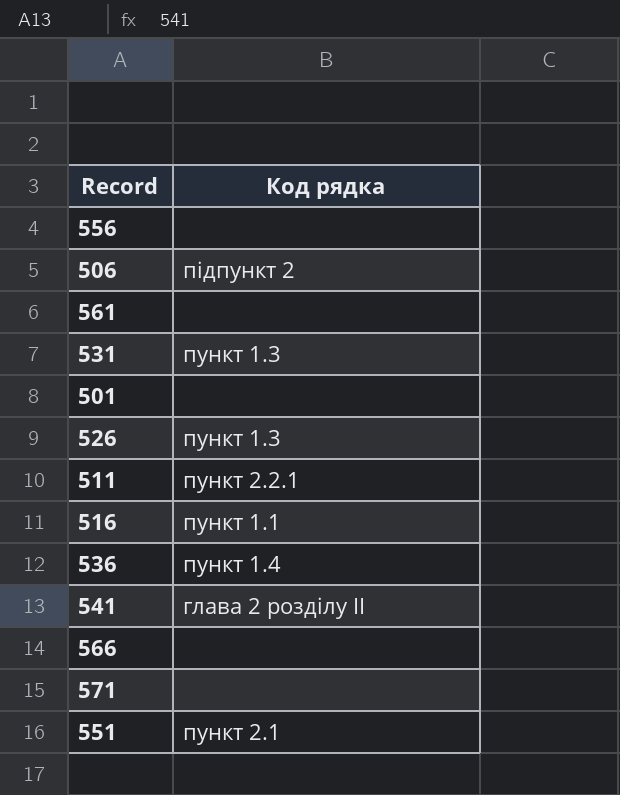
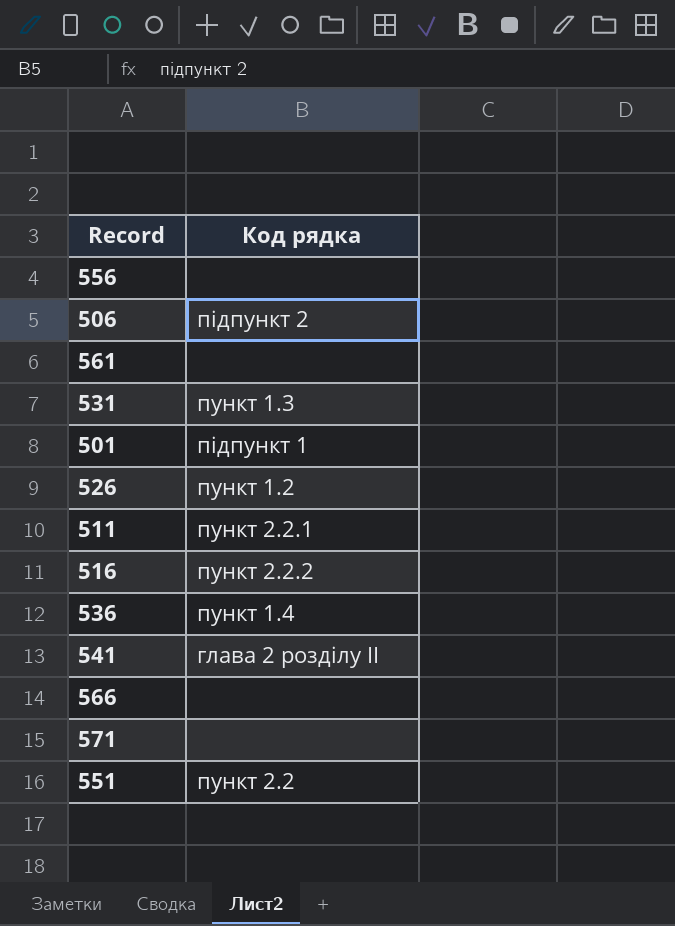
501 | Код рядка: none -> підпункт 1
526 | Код рядка: пункт 1.3 -> пункт 1.2
516 | Код рядка: пункт 1.1 -> пункт 2.2.2
551 | Код рядка: пункт 2.1 -> пункт 2.2

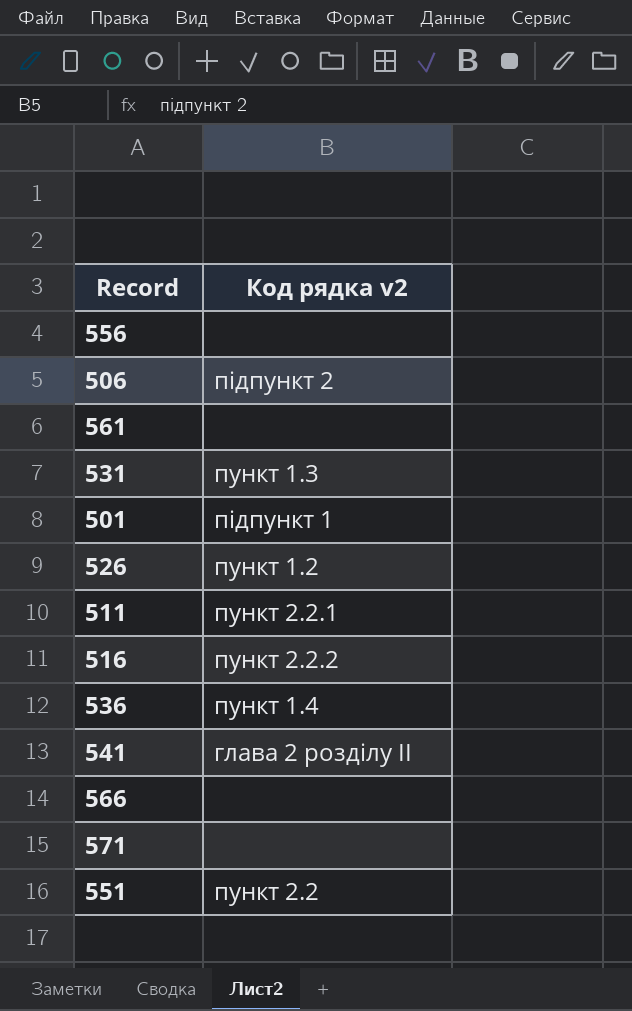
column name: Код рядка -> Код рядка v2

